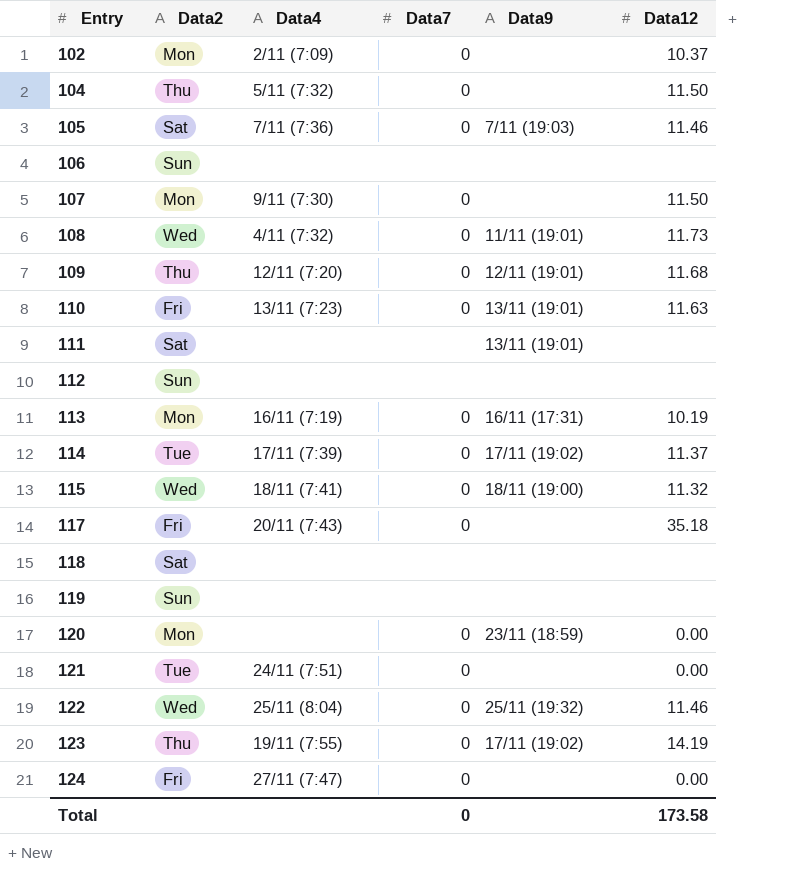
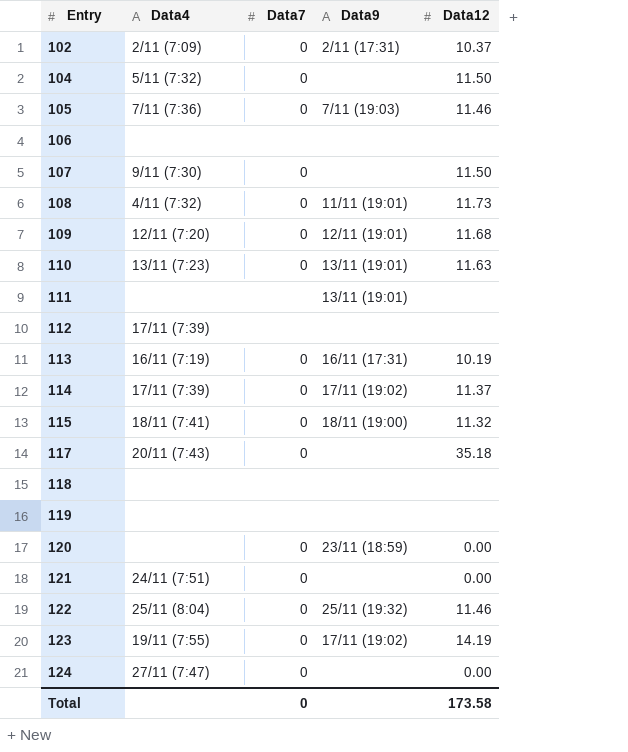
column Data2 | position: 2 -> none
102 | Data9: none -> 2/11 (17:31)
112 | Data4: none -> 17/11 (7:39)

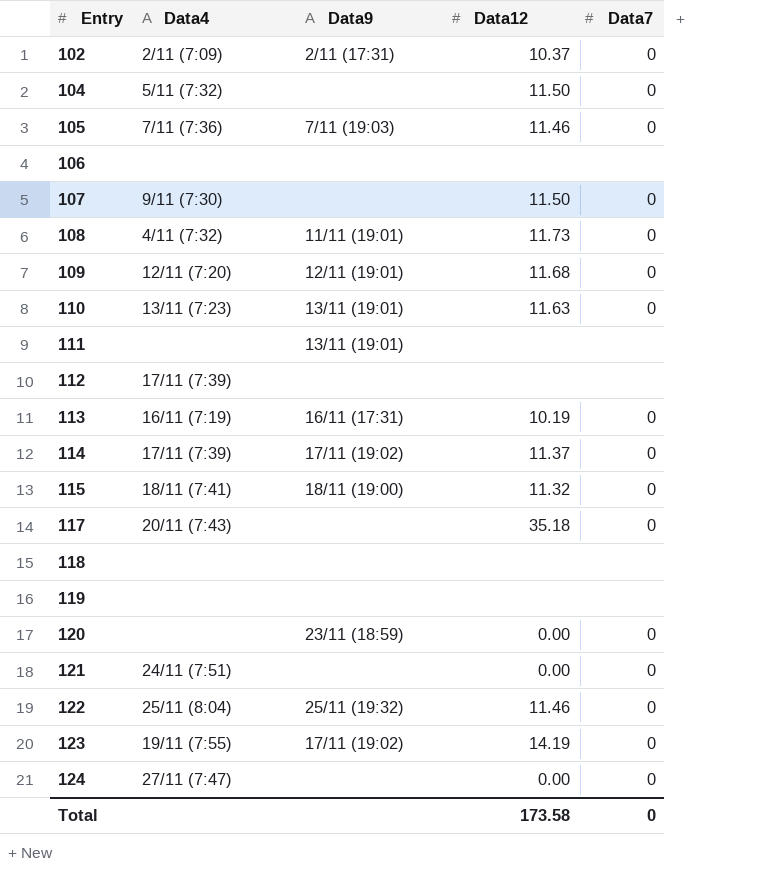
column Data7 | position: 3 -> 5

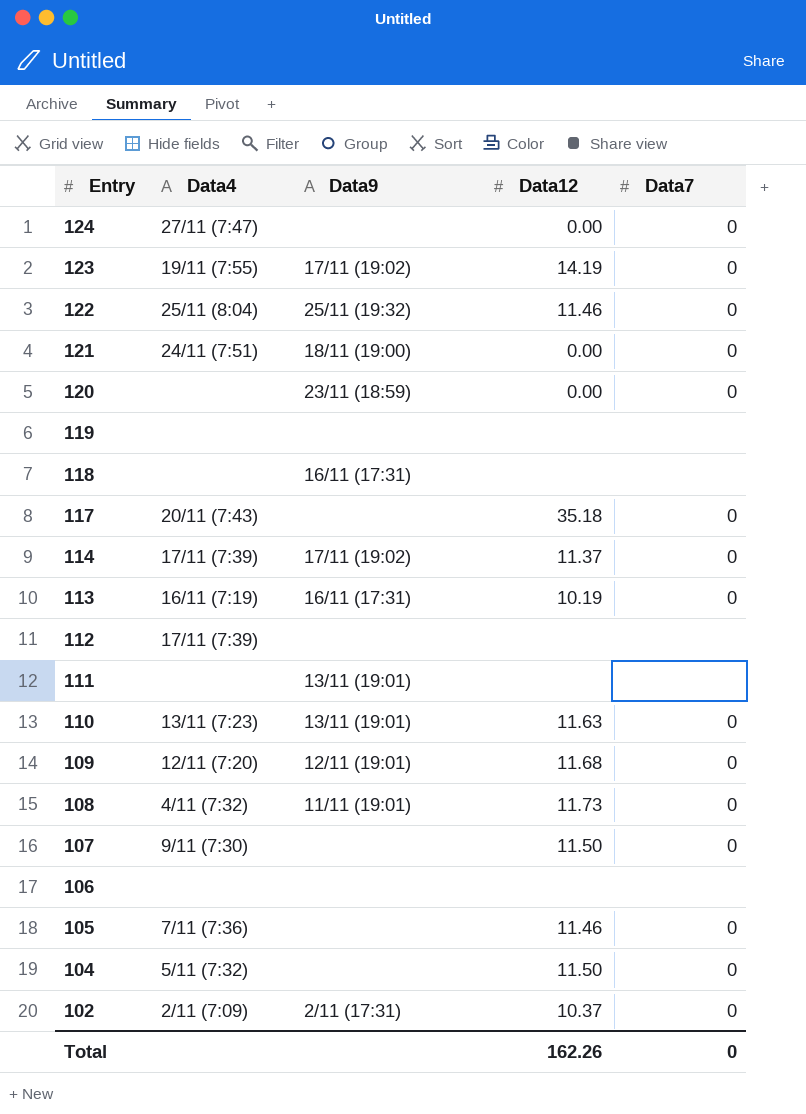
row order: Entry ascending -> Entry descending
row 115: 18/11 (7:41) | 18/11 (19:00) | 11.32 | 0 -> none
121 | Data9: none -> 18/11 (19:00)
118 | Data9: none -> 16/11 (17:31)
105 | Data9: 7/11 (19:03) -> none
Total | Data12: 173.58 -> 162.26

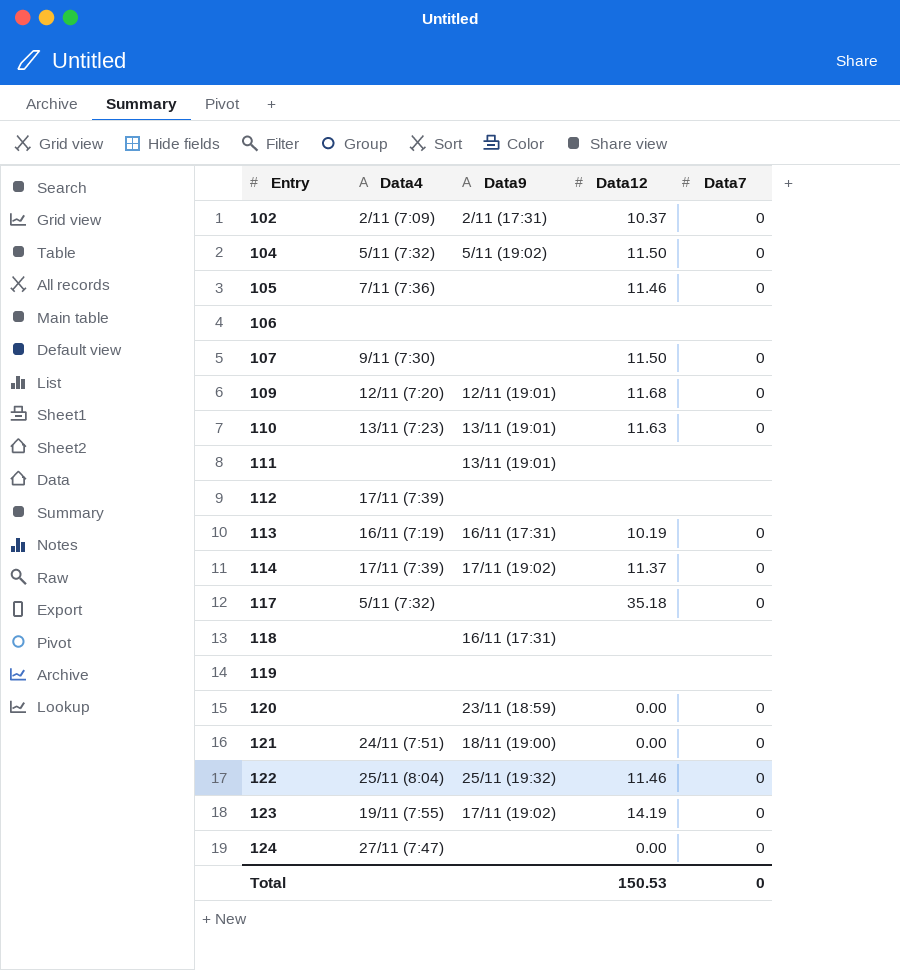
row order: Entry descending -> Entry ascending
row 108: 4/11 (7:32) | 11/11 (19:01) | 11.73 | 0 -> none
104 | Data9: none -> 5/11 (19:02)
117 | Data4: 20/11 (7:43) -> 5/11 (7:32)
Total | Data12: 162.26 -> 150.53

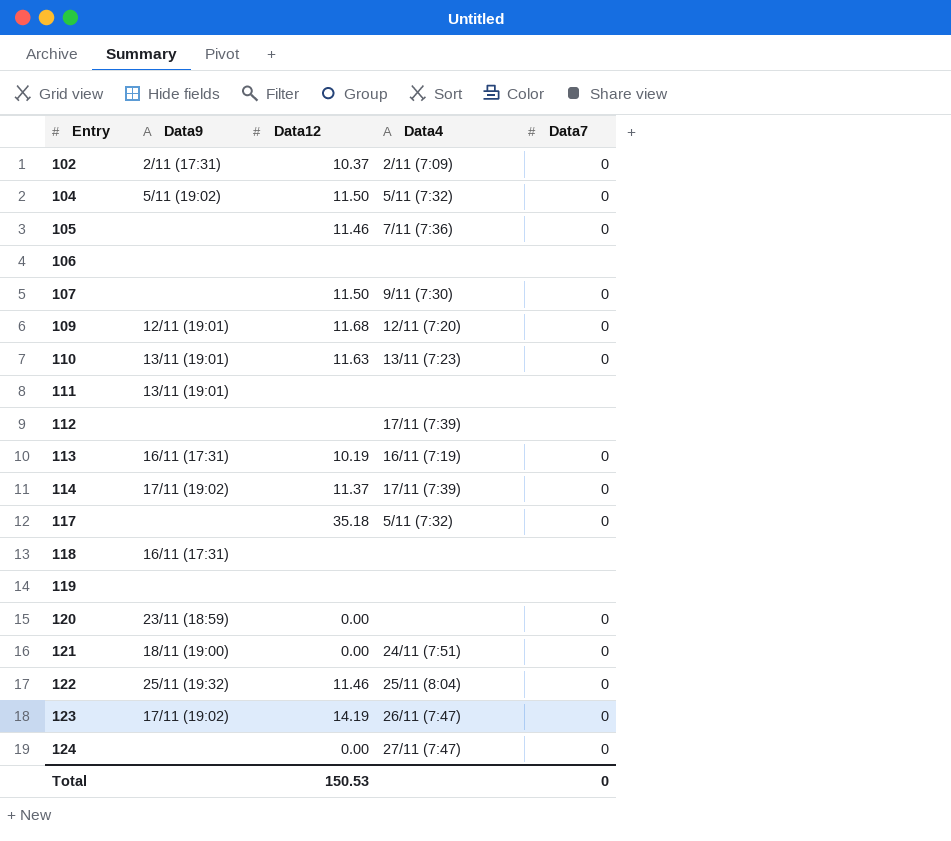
column Data4 | position: 2 -> 4
123 | Data4: 19/11 (7:55) -> 26/11 (7:47)

